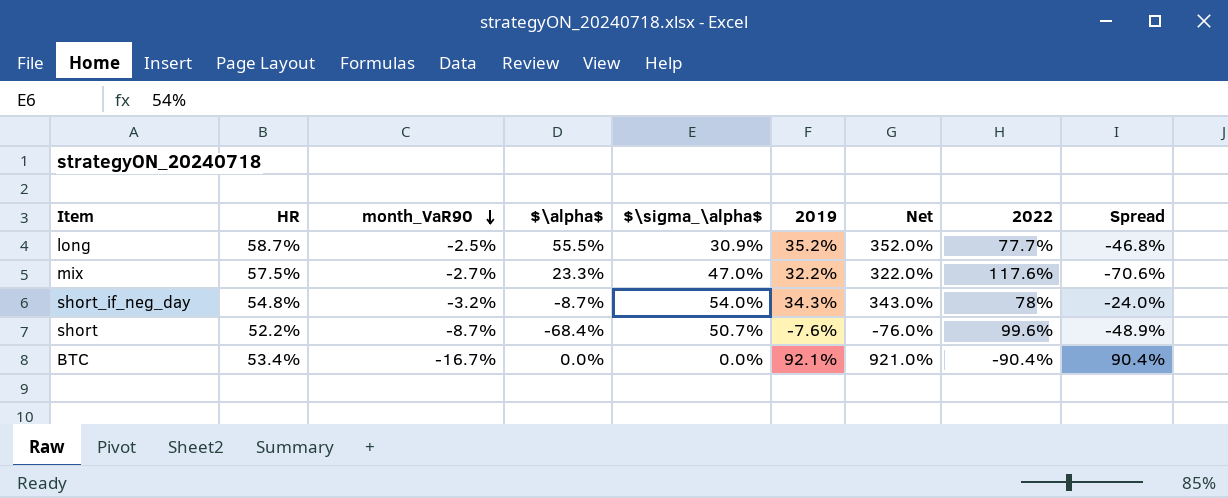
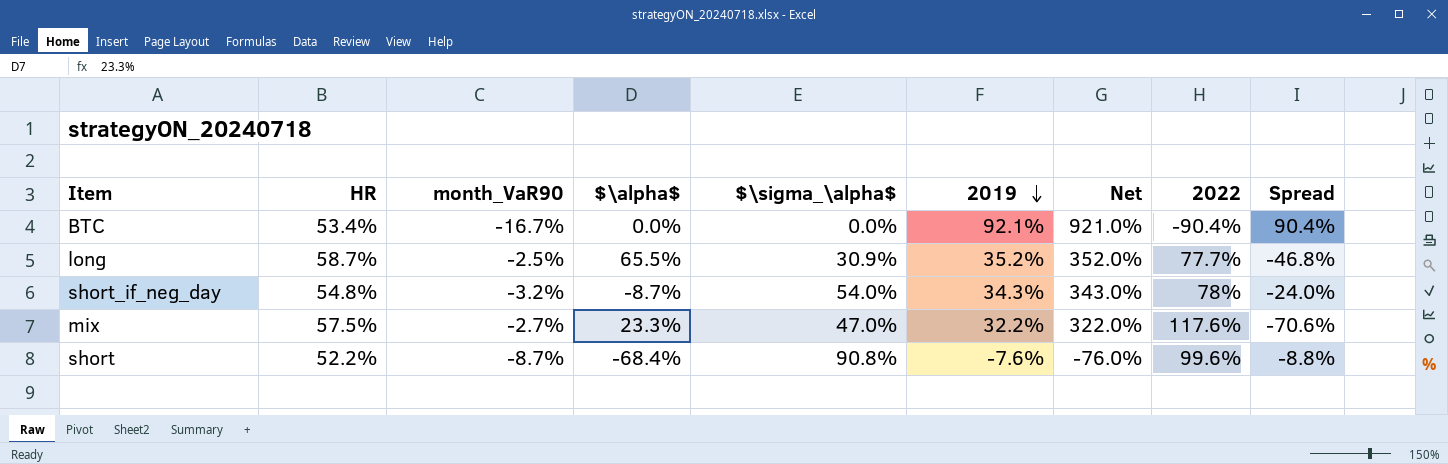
row order: month_VaR90 descending -> 2019 descending
long | $\alpha$: 55.5% -> 65.5%
short | $\sigma_\alpha$: 50.7% -> 90.8%
short | Spread: -48.9% -> -8.8%

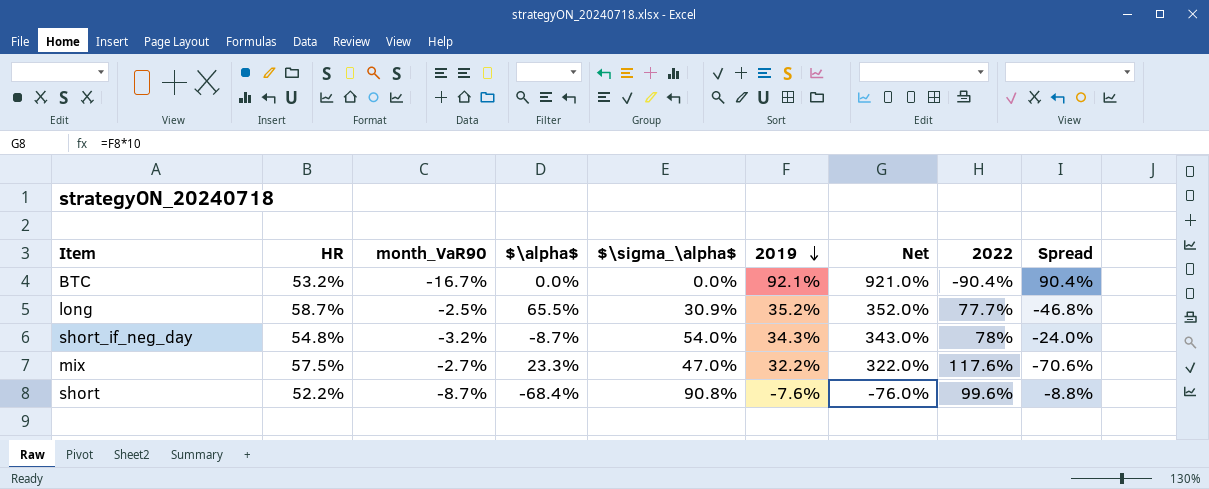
BTC | HR: 53.4% -> 53.2%

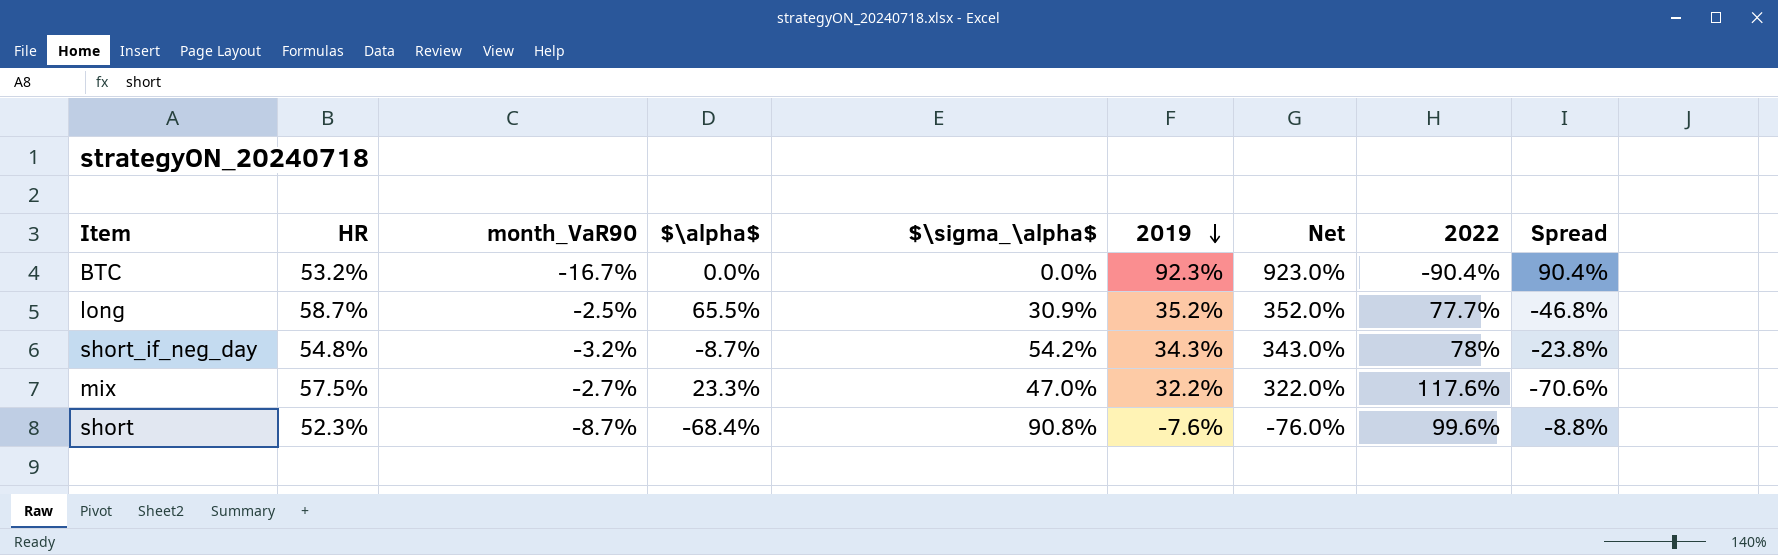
BTC | 2019: 92.1% -> 92.3%
BTC | Net: 921.0% -> 923.0%
short_if_neg_day | $\sigma_\alpha$: 54.0% -> 54.2%
short_if_neg_day | Spread: -24.0% -> -23.8%
short | HR: 52.2% -> 52.3%

